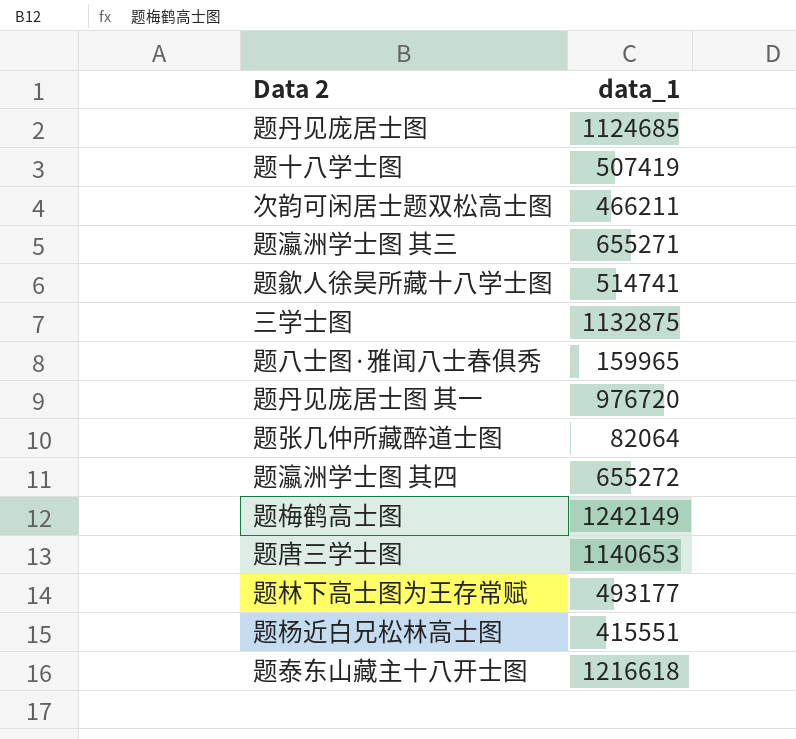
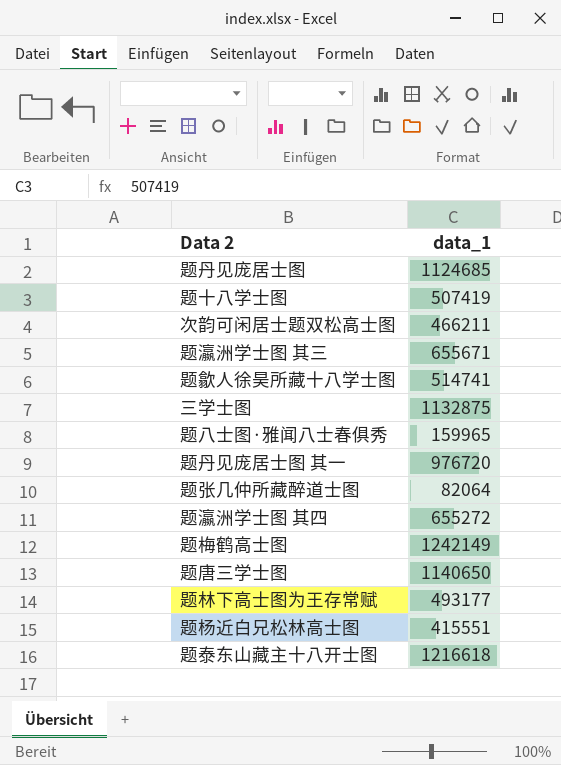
题瀛洲学士图 其三 | data_1: 655271 -> 655671
题唐三学士图 | data_1: 1140653 -> 1140650

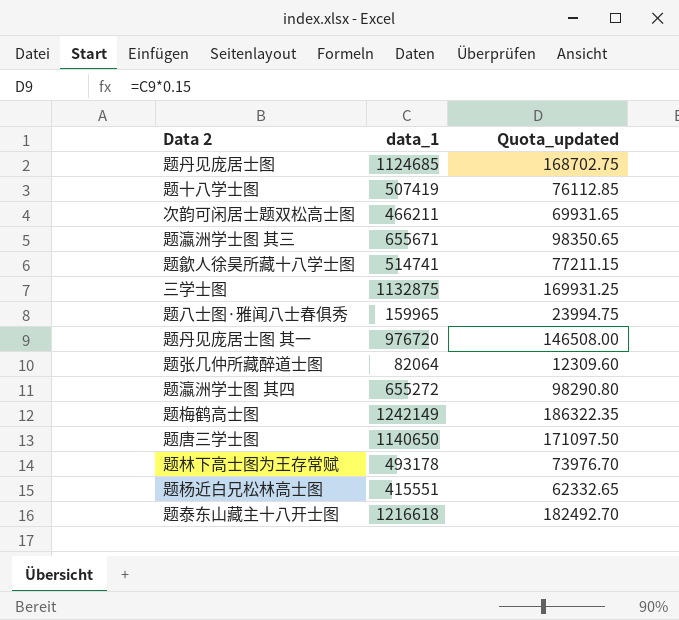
column Quota_updated | formula: none -> [data_1] * 0.15
题林下高士图为王存常赋 | data_1: 493177 -> 493178

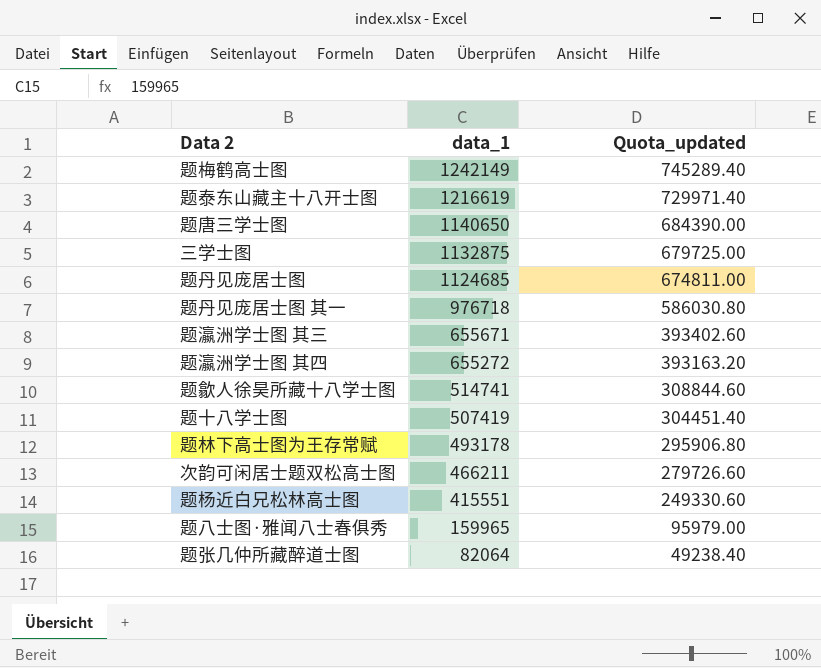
row order: none -> data_1 descending
column Quota_updated | formula: [data_1] * 0.15 -> [data_1] * 0.6
题泰东山藏主十八开士图 | data_1: 1216618 -> 1216619
题丹见庞居士图 其一 | data_1: 976720 -> 976718

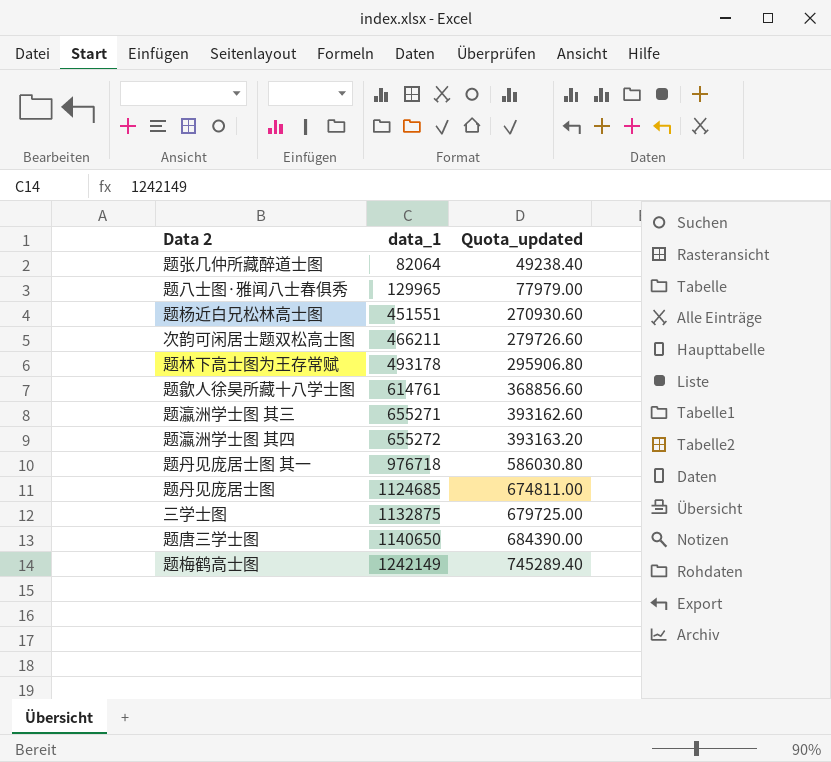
row order: data_1 descending -> data_1 ascending
row 题泰东山藏主十八开士图: 1216619 | 729971.40 -> none
row 题十八学士图: 507419 | 304451.40 -> none
题八士图·雅闻八士春俱秀 | data_1: 159965 -> 129965
题八士图·雅闻八士春俱秀 | Quota_updated: 95979.00 -> 77979.00
题杨近白兄松林高士图 | data_1: 415551 -> 451551
题杨近白兄松林高士图 | Quota_updated: 249330.60 -> 270930.60
题歙人徐昊所藏十八学士图 | data_1: 514741 -> 614761
题歙人徐昊所藏十八学士图 | Quota_updated: 308844.60 -> 368856.60
题瀛洲学士图 其三 | data_1: 655671 -> 655271
题瀛洲学士图 其三 | Quota_updated: 393402.60 -> 393162.60

